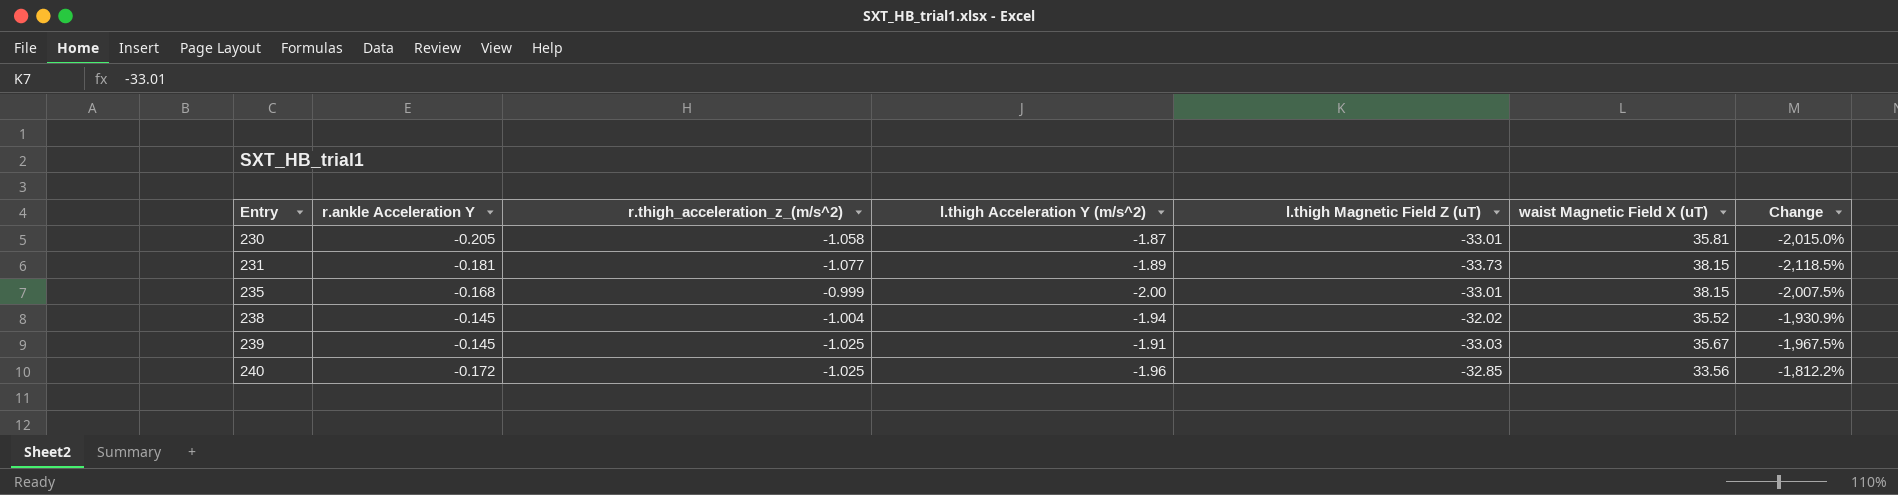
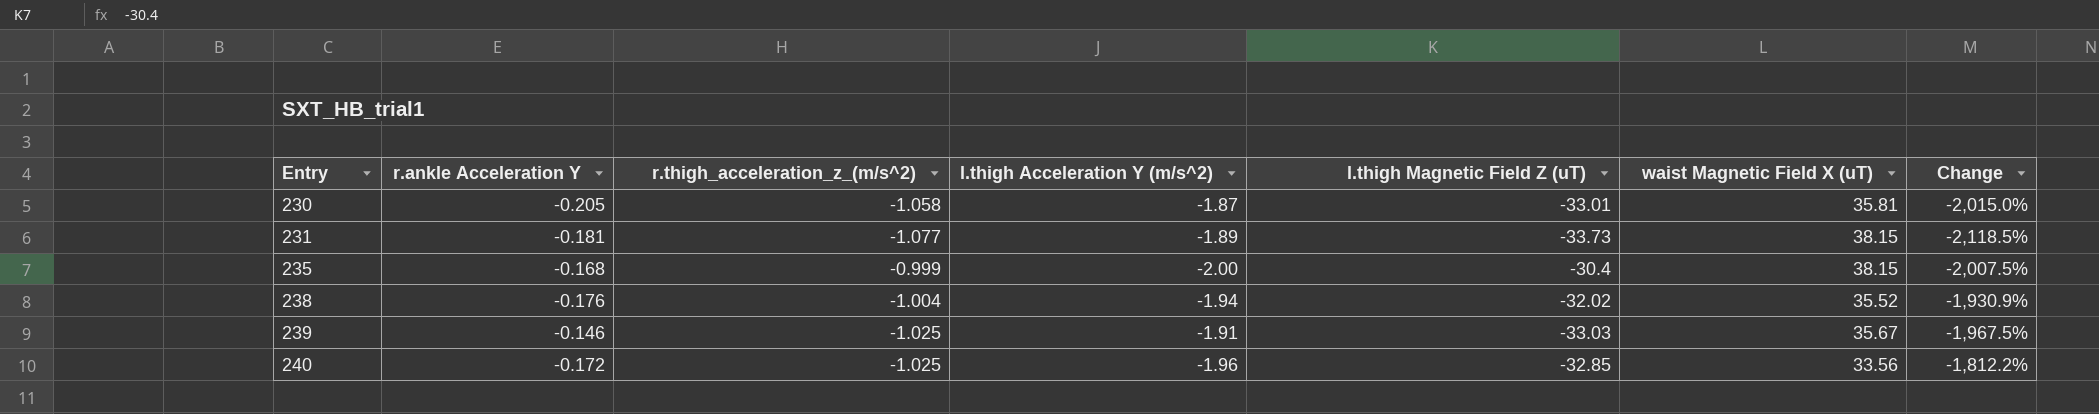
235 | l.thigh Magnetic Field Z (uT): -33.01 -> -30.4
238 | r.ankle Acceleration Y: -0.145 -> -0.176
239 | r.ankle Acceleration Y: -0.145 -> -0.146

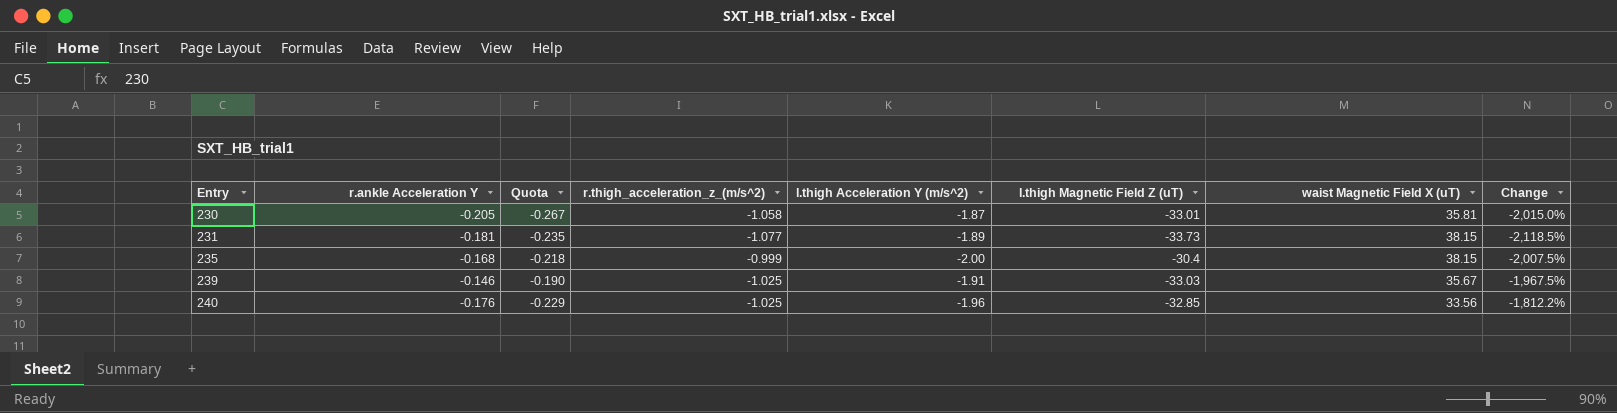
column Quota | formula: none -> [r.ankle Acceleration Y] * 1.3
row 238: -0.176 | -1.004 | -1.94 | -32.02 | 35.52 | -1,930.9% -> none
240 | r.ankle Acceleration Y: -0.172 -> -0.176

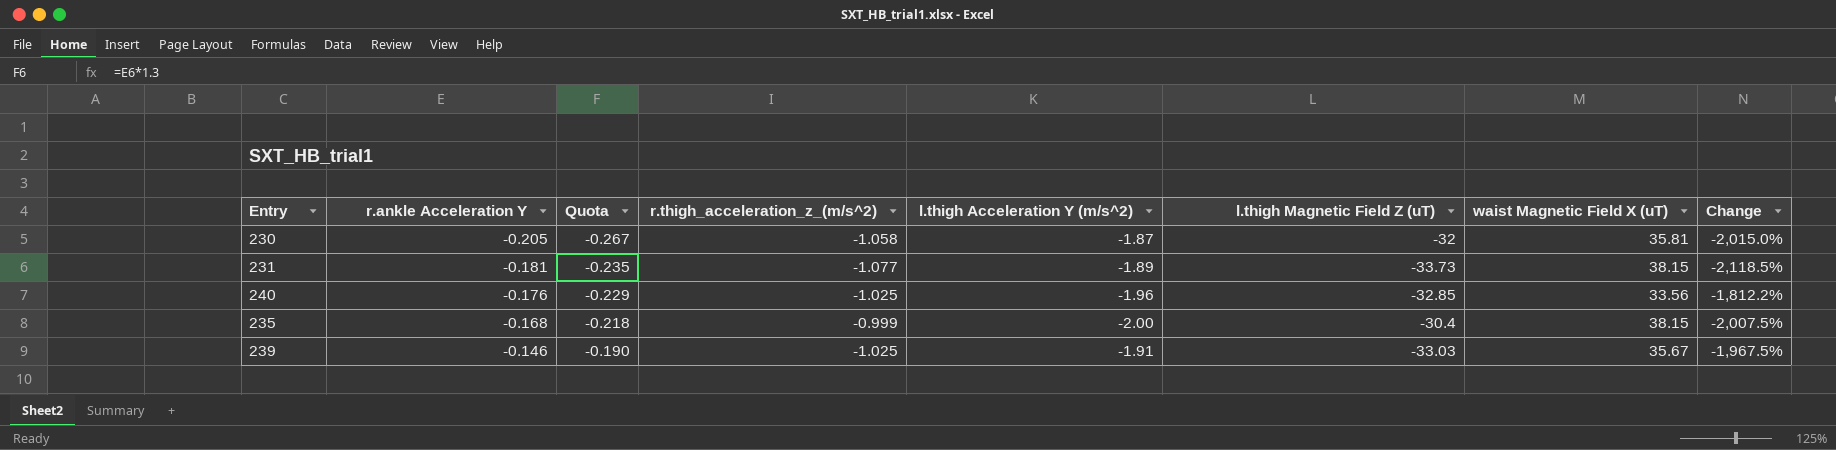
row order: Entry ascending -> r.ankle Acceleration Y ascending
230 | l.thigh Magnetic Field Z (uT): -33.01 -> -32

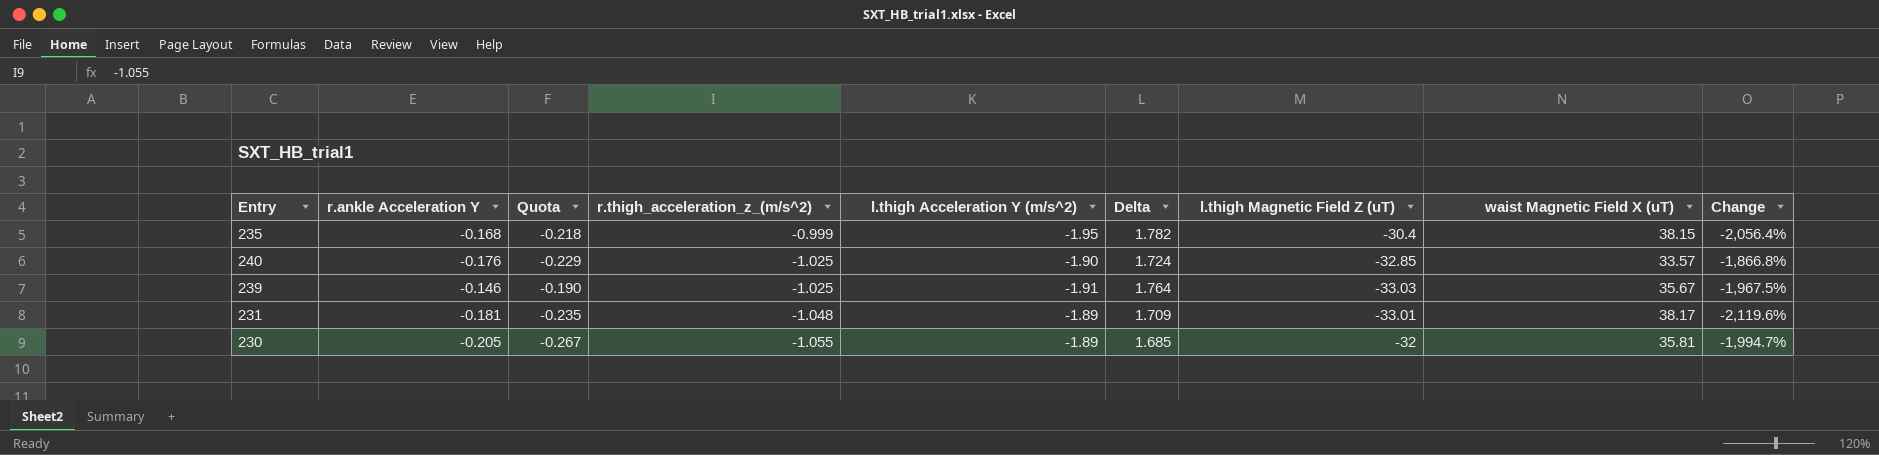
row order: r.ankle Acceleration Y ascending -> r.thigh_acceleration_z_(m/s^2) descending
column Delta | formula: none -> [r.ankle Acceleration Y] - [l.thigh Acceleration Y (m/s^2)]
235 | l.thigh Acceleration Y (m/s^2): -2.00 -> -1.95
235 | Change: -2,007.5% -> -2,056.4%
240 | l.thigh Acceleration Y (m/s^2): -1.96 -> -1.90
240 | waist Magnetic Field X (uT): 33.56 -> 33.57
240 | Change: -1,812.2% -> -1,866.8%
231 | r.thigh_acceleration_z_(m/s^2): -1.077 -> -1.048
231 | l.thigh Magnetic Field Z (uT): -33.73 -> -33.01
231 | waist Magnetic Field X (uT): 38.15 -> 38.17
231 | Change: -2,118.5% -> -2,119.6%
230 | r.thigh_acceleration_z_(m/s^2): -1.058 -> -1.055
230 | l.thigh Acceleration Y (m/s^2): -1.87 -> -1.89
230 | Change: -2,015.0% -> -1,994.7%

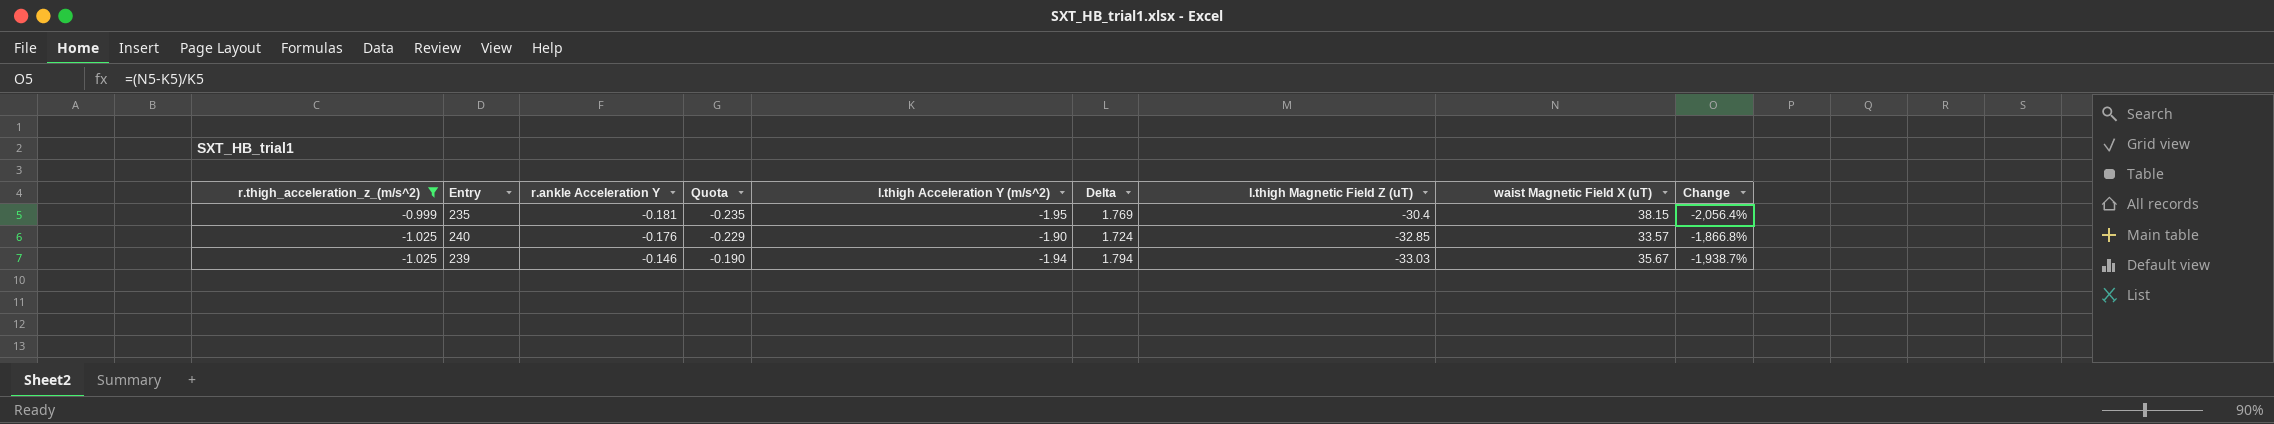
filter: none -> r.thigh_acceleration_z_(m/s^2) >= -1.025
column r.thigh_acceleration_z_(m/s^2) | position: 4 -> 1
235 | r.ankle Acceleration Y: -0.168 -> -0.181
235 | Quota: -0.218 -> -0.235
235 | Delta: 1.782 -> 1.769
239 | l.thigh Acceleration Y (m/s^2): -1.91 -> -1.94
239 | Delta: 1.764 -> 1.794
239 | Change: -1,967.5% -> -1,938.7%

